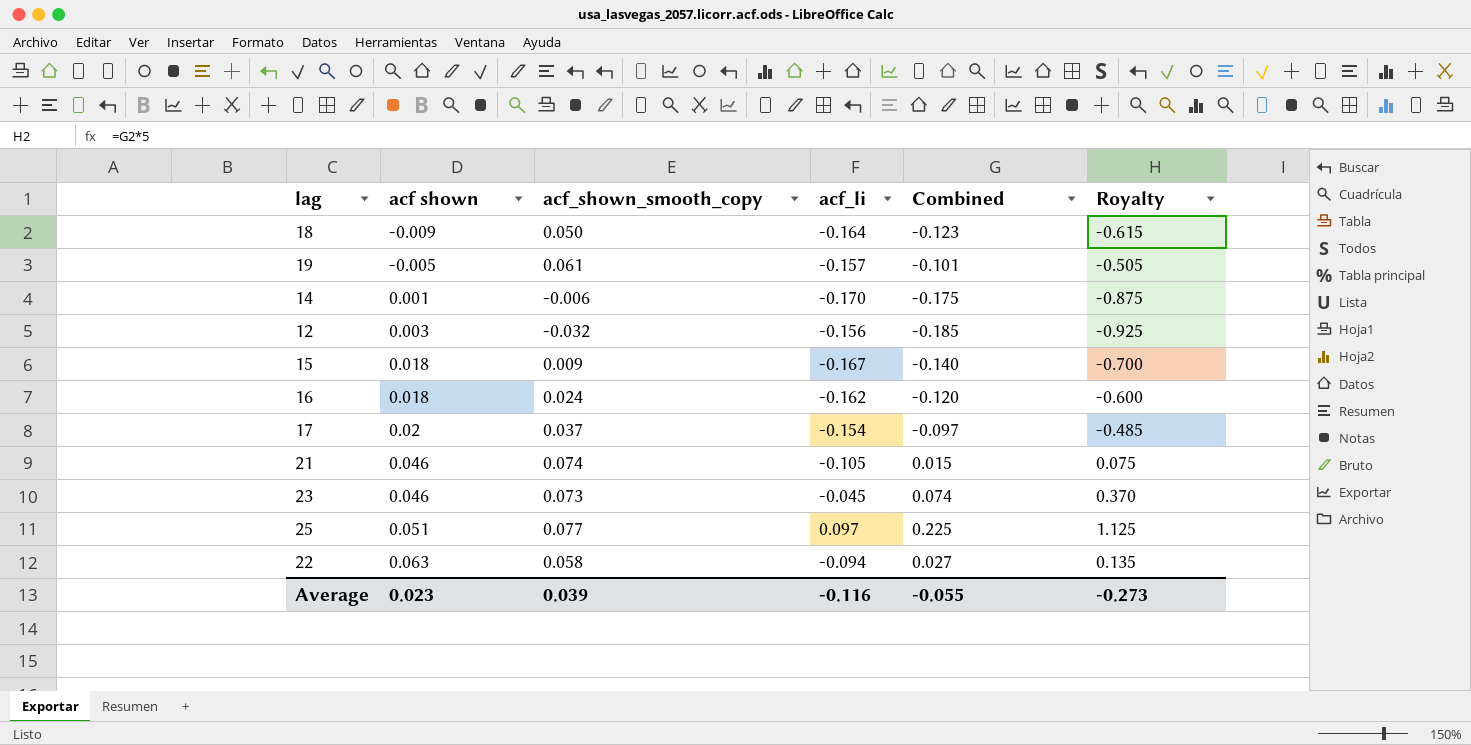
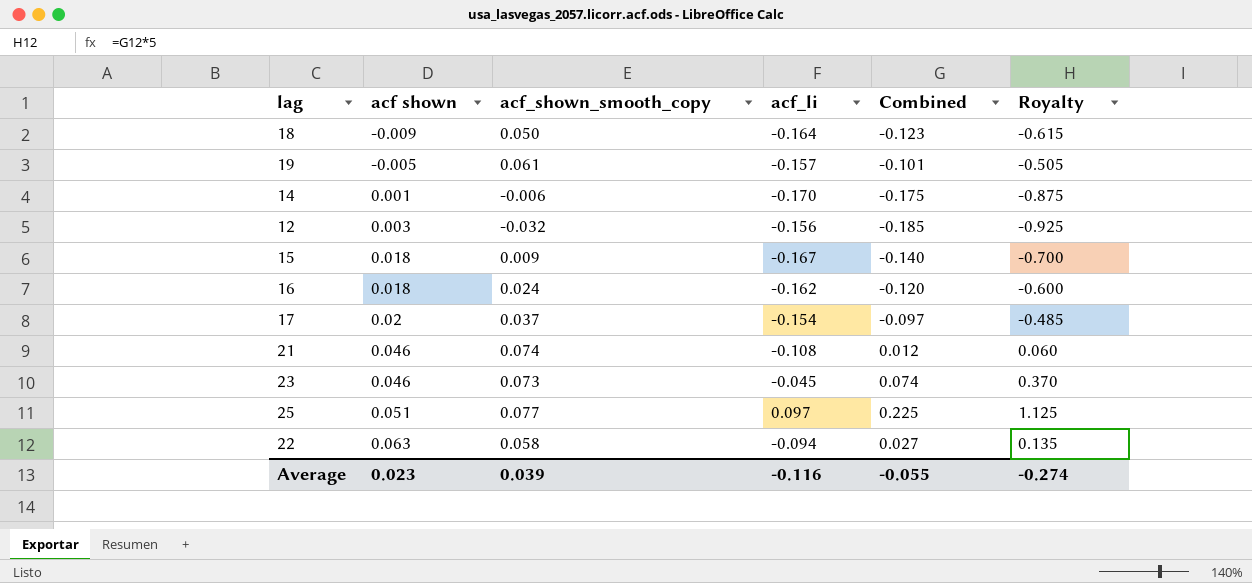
21 | acf_li: -0.105 -> -0.108
21 | Combined: 0.015 -> 0.012
21 | Royalty: 0.075 -> 0.060
Average | Royalty: -0.273 -> -0.274

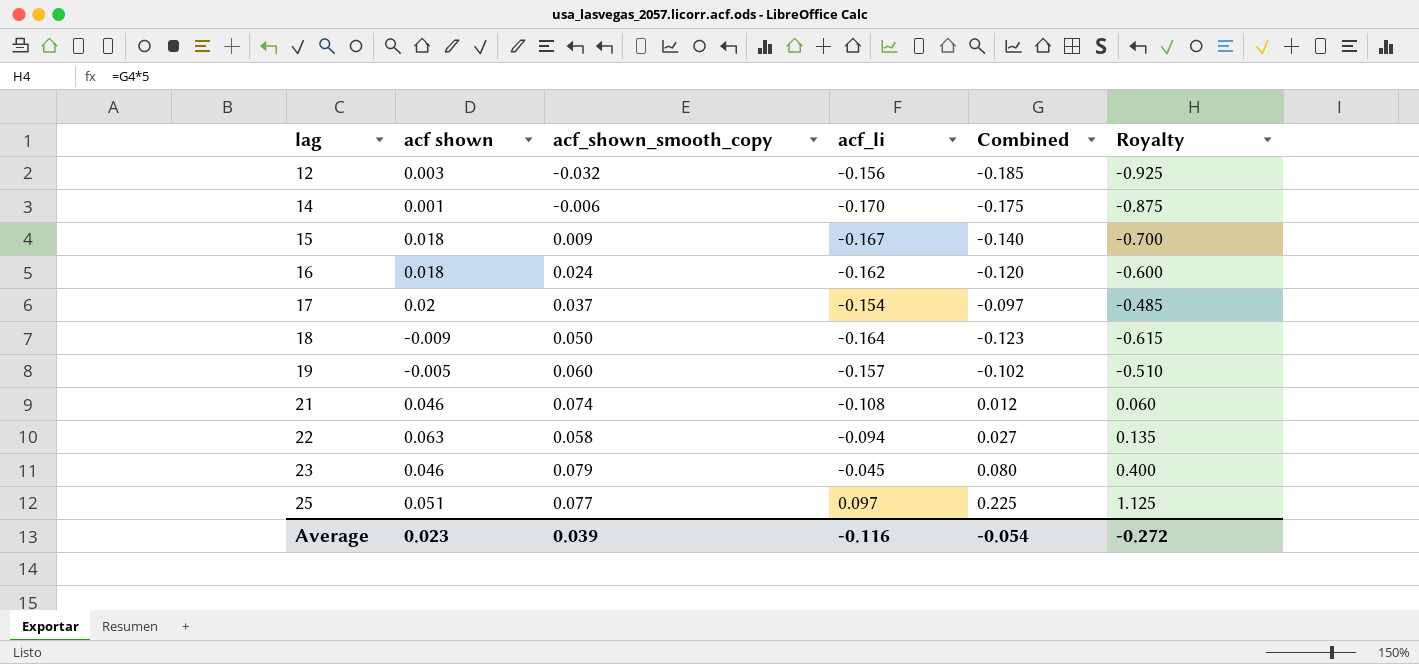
row order: acf shown ascending -> lag ascending
19 | acf_shown_smooth_copy: 0.061 -> 0.060
19 | Combined: -0.101 -> -0.102
19 | Royalty: -0.505 -> -0.510
23 | acf_shown_smooth_copy: 0.073 -> 0.079
23 | Combined: 0.074 -> 0.080
23 | Royalty: 0.370 -> 0.400
Average | Combined: -0.055 -> -0.054
Average | Royalty: -0.274 -> -0.272

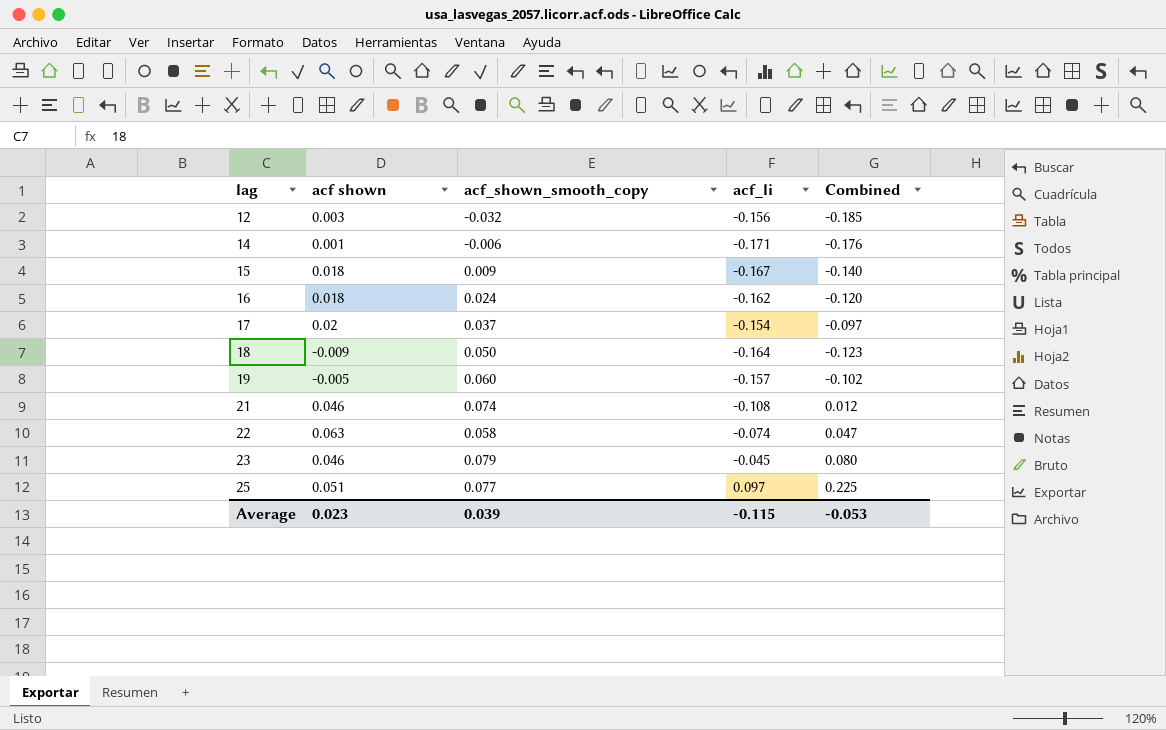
column Royalty | formula: [Combined] * 5 -> none
14 | acf_li: -0.170 -> -0.171
14 | Combined: -0.175 -> -0.176
22 | acf_li: -0.094 -> -0.074
22 | Combined: 0.027 -> 0.047
Average | acf_li: -0.116 -> -0.115
Average | Combined: -0.054 -> -0.053

